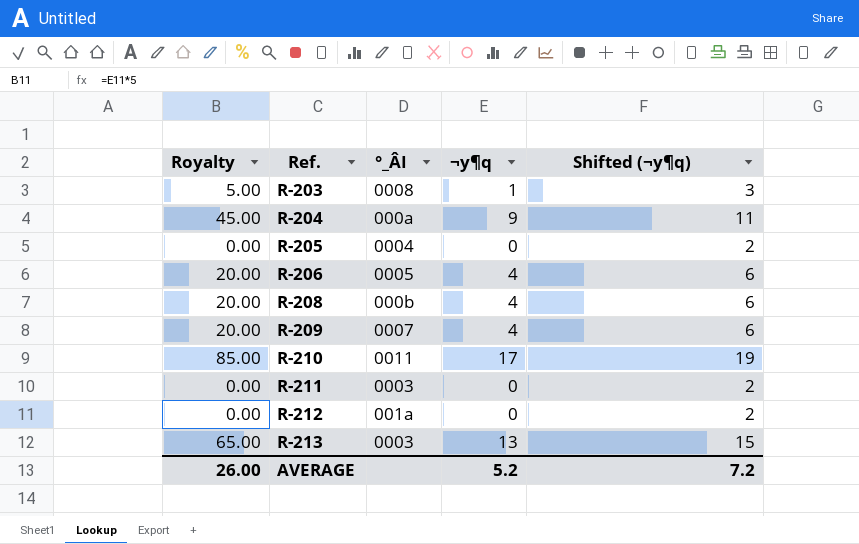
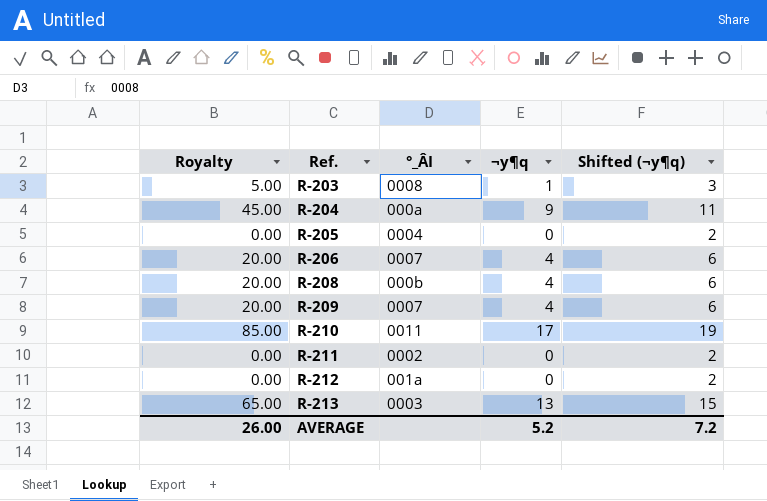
R-206 | °_ÂI: 0005 -> 0007
R-211 | °_ÂI: 0003 -> 0002

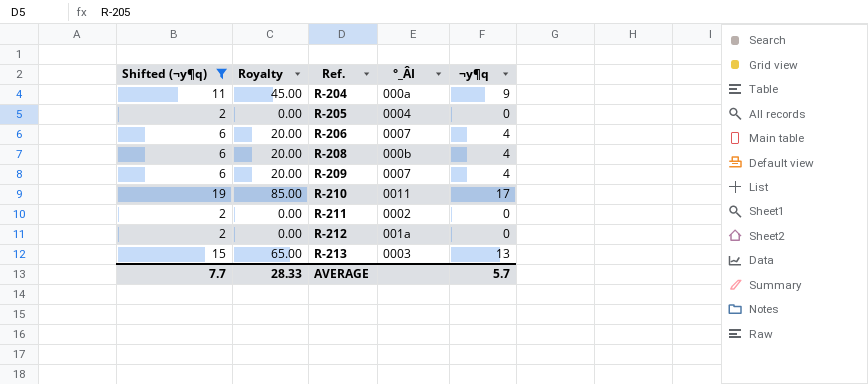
filter: none -> Shifted (¬y¶q) != 3
column Shifted (¬y¶q) | position: 5 -> 1
AVERAGE | Shifted (¬y¶q): 7.2 -> 7.7
AVERAGE | Royalty: 26.00 -> 28.33
AVERAGE | ¬y¶q: 5.2 -> 5.7

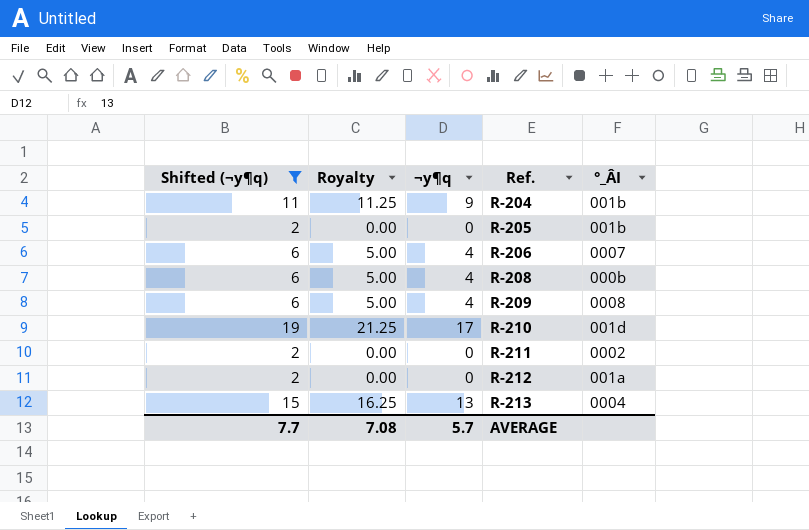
column Royalty | formula: [¬y¶q] * 5 -> [¬y¶q] * 1.25
column ¬y¶q | position: 5 -> 3
R-204 | °_ÂI: 000a -> 001b
R-205 | °_ÂI: 0004 -> 001b
R-209 | °_ÂI: 0007 -> 0008
R-210 | °_ÂI: 0011 -> 001d
R-213 | °_ÂI: 0003 -> 0004
AVERAGE | Royalty: 28.33 -> 7.08

